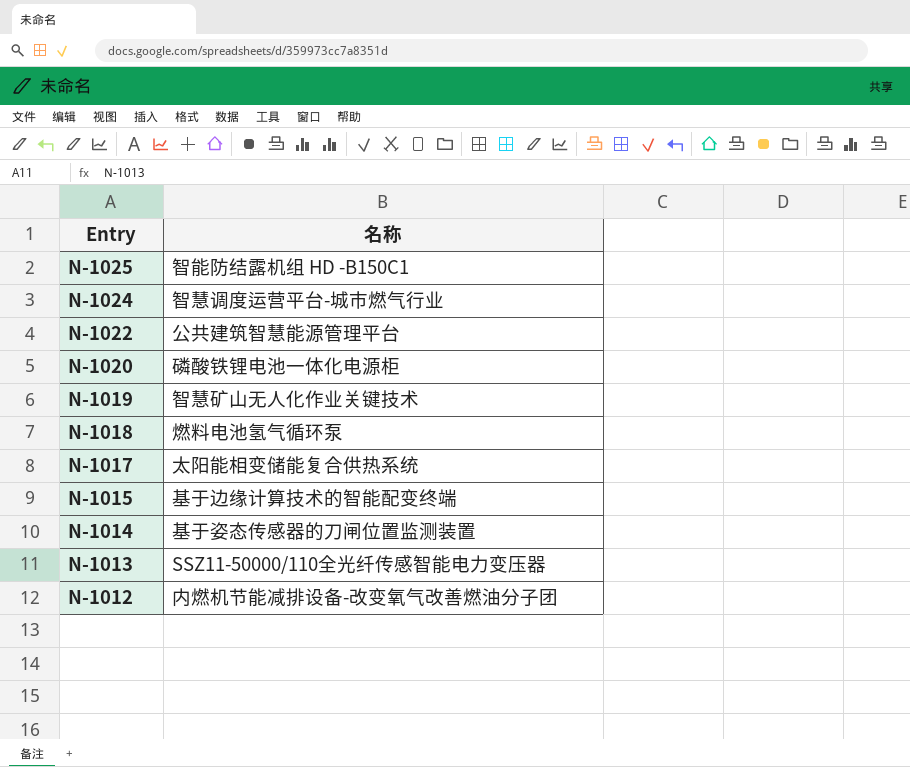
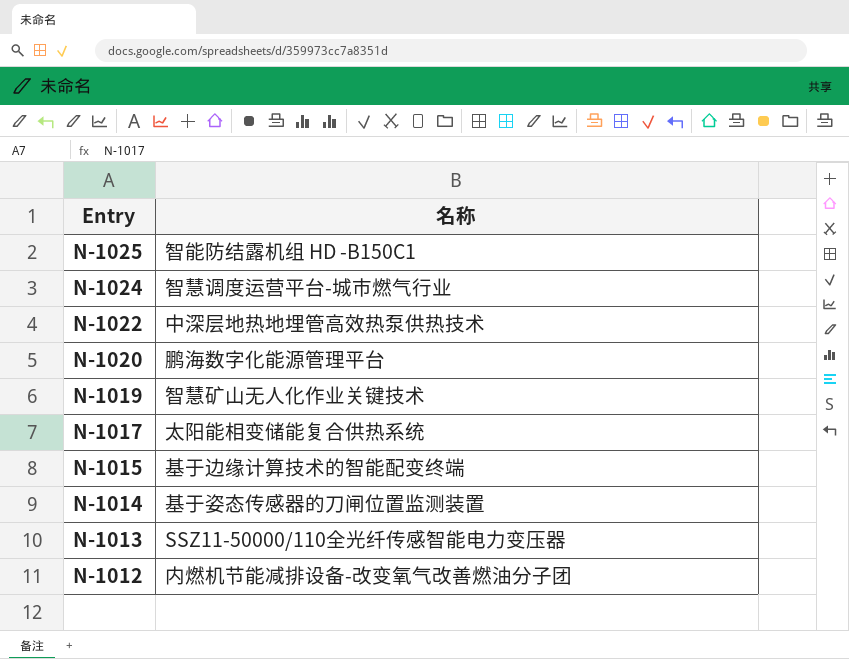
row N-1018: 燃料电池氢气循环泵 -> none
N-1022 | 名称: 公共建筑智慧能源管理平台 -> 中深层地热地埋管高效热泵供热技术
N-1020 | 名称: 磷酸铁锂电池一体化电源柜 -> 鹏海数字化能源管理平台

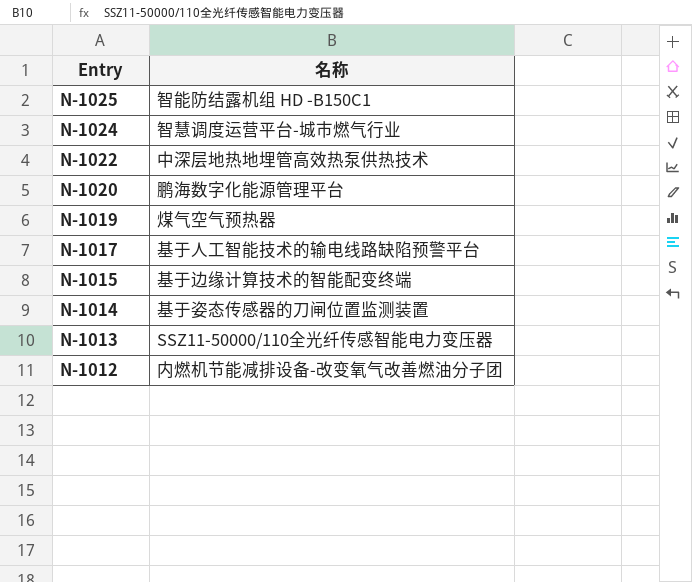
N-1019 | 名称: 智慧矿山无人化作业关键技术 -> 煤气空气预热器
N-1017 | 名称: 太阳能相变储能复合供热系统 -> 基于人工智能技术的输电线路缺陷预警平台

